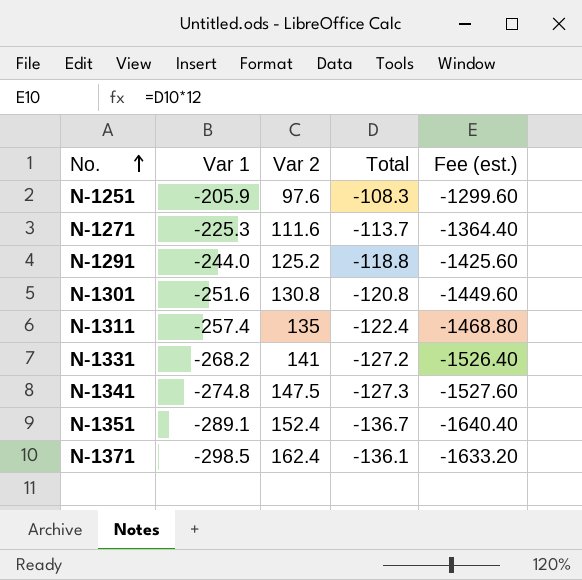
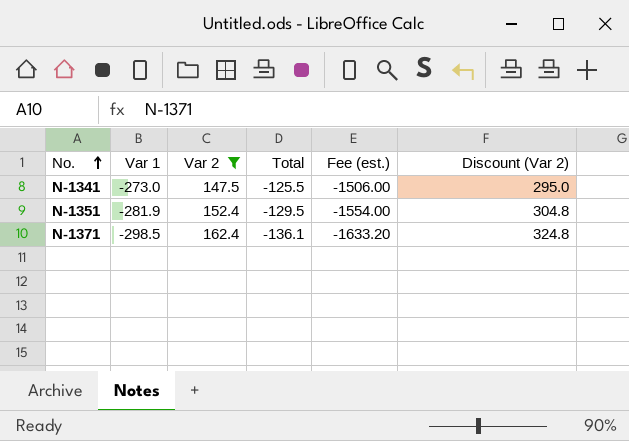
filter: none -> Var 2 >= 147.5
column Discount (Var 2) | formula: none -> [Var 2] * 2
N-1341 | Var 1: -274.8 -> -273.0
N-1341 | Total: -127.3 -> -125.5
N-1341 | Fee (est.): -1527.60 -> -1506.00
N-1351 | Var 1: -289.1 -> -281.9
N-1351 | Total: -136.7 -> -129.5
N-1351 | Fee (est.): -1640.40 -> -1554.00

